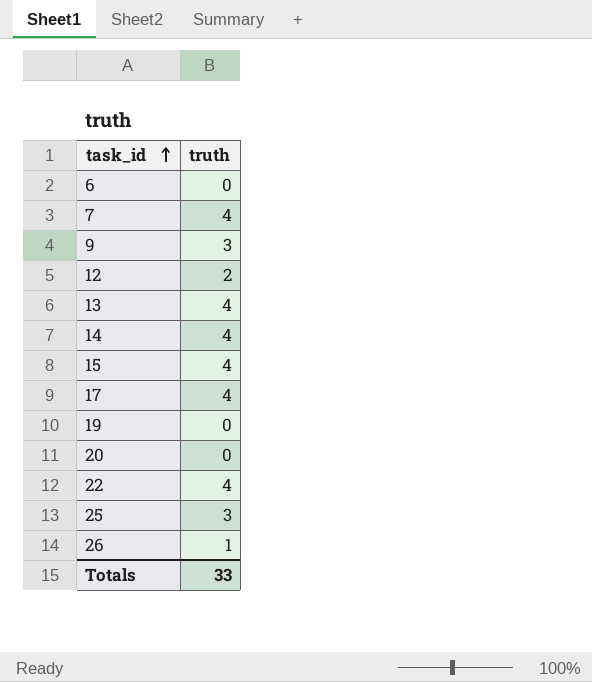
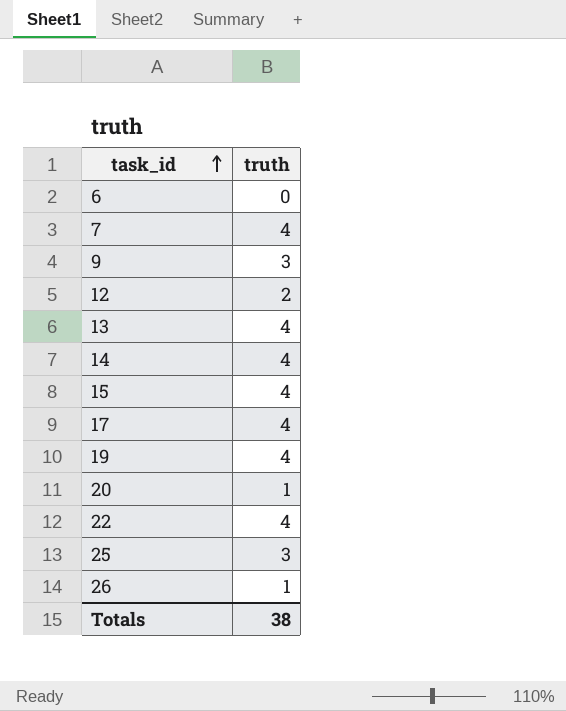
19 | truth: 0 -> 4
20 | truth: 0 -> 1
Totals | truth: 33 -> 38

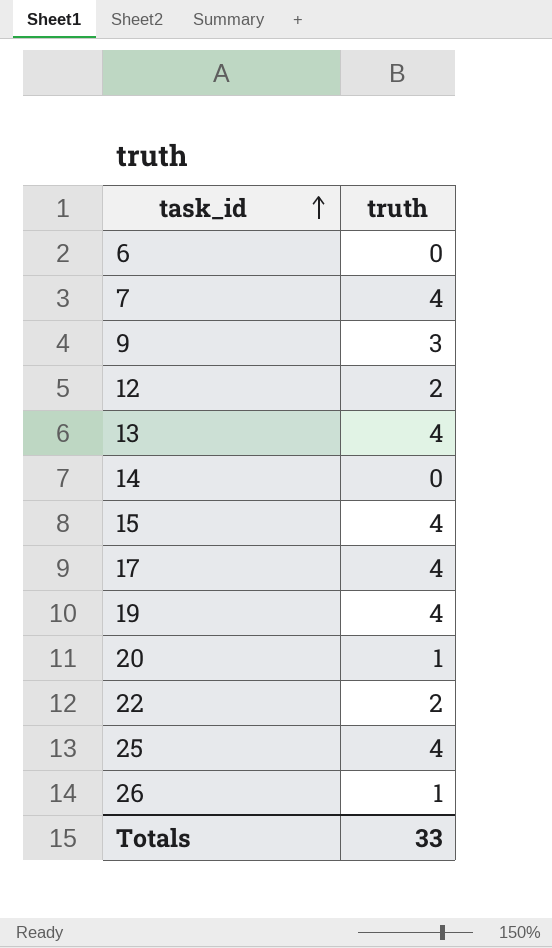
14 | truth: 4 -> 0
22 | truth: 4 -> 2
25 | truth: 3 -> 4
Totals | truth: 38 -> 33

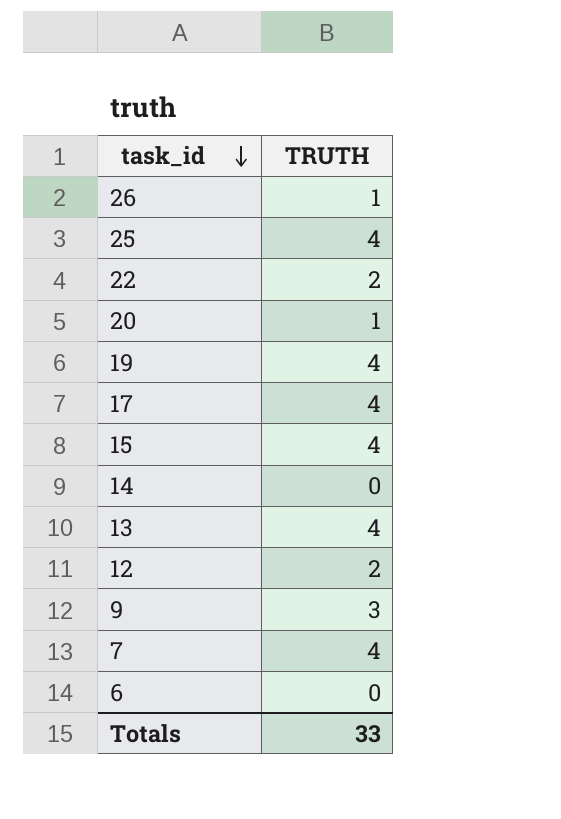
row order: task_id ascending -> task_id descending
column name: truth -> TRUTH

